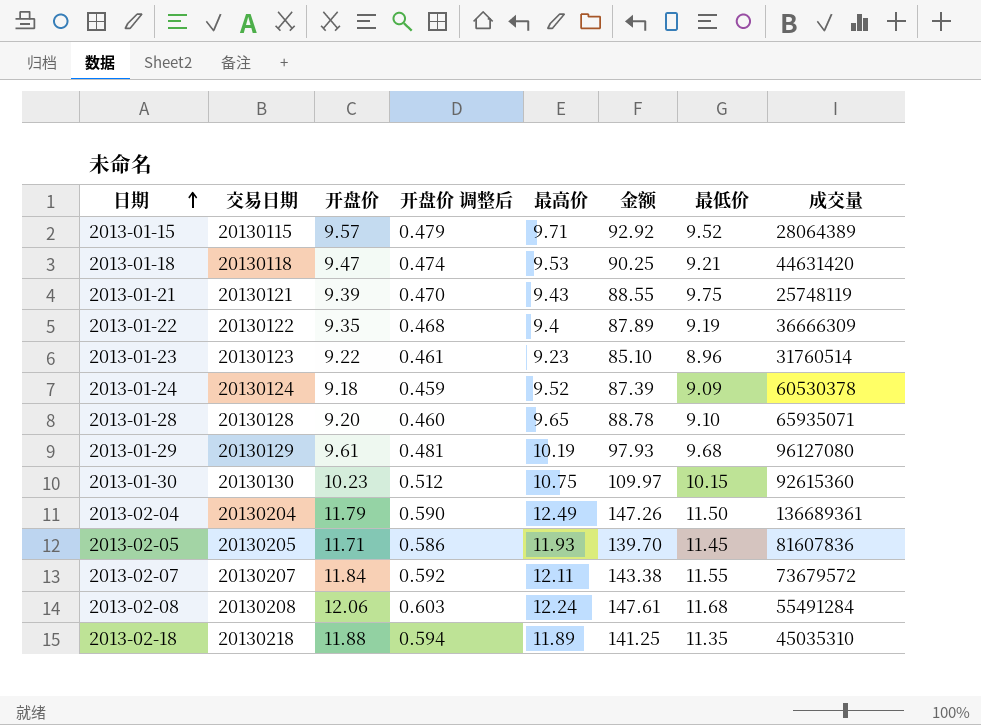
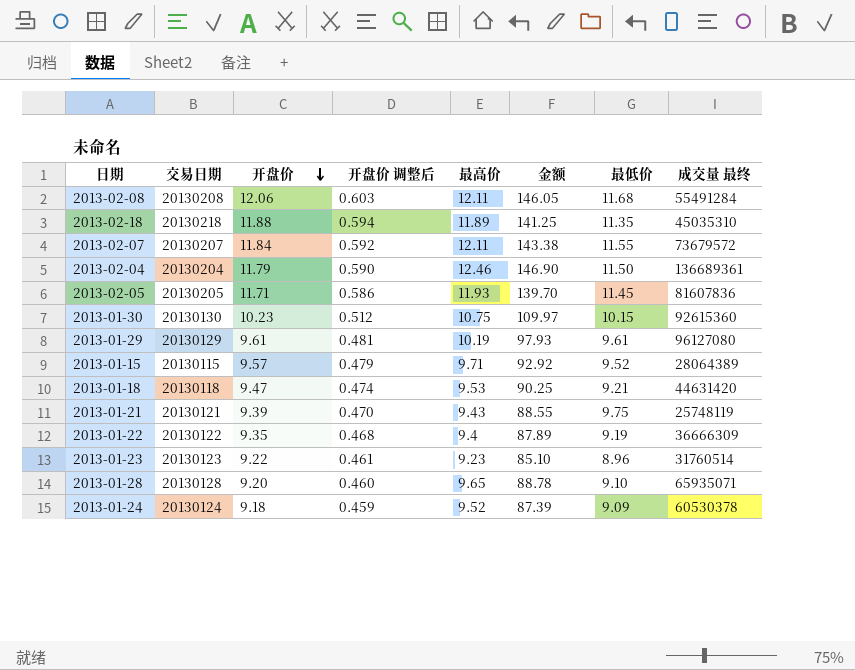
row order: 日期 ascending -> 开盘价 descending
column name: 成交量 -> 成交量 最终
2013-02-08 | 最高价: 12.24 -> 12.11
2013-02-08 | 金额: 147.61 -> 146.05
2013-02-04 | 最高价: 12.49 -> 12.46
2013-02-04 | 金额: 147.26 -> 146.90
2013-01-29 | 最低价: 9.68 -> 9.61

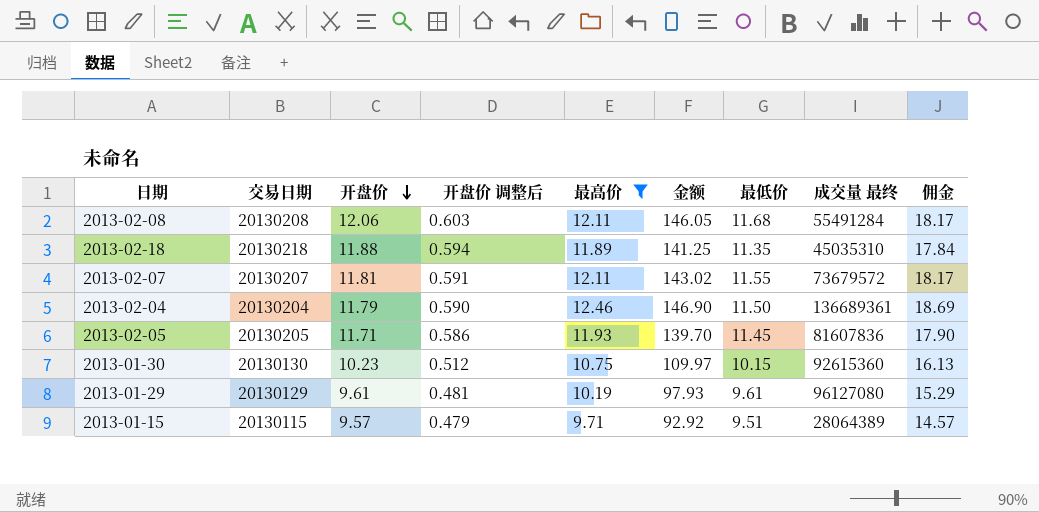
filter: none -> 最高价 >= 9.71
column 佣金 | formula: none -> [最高价] * 1.5
2013-02-07 | 开盘价: 11.84 -> 11.81
2013-02-07 | 开盘价 调整后: 0.592 -> 0.591
2013-02-07 | 金额: 143.38 -> 143.02
2013-01-15 | 最低价: 9.52 -> 9.51

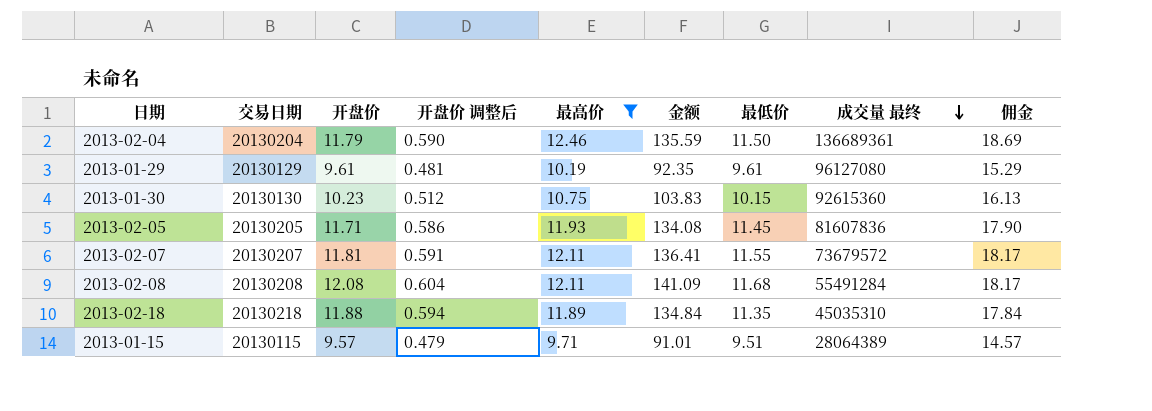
row order: 开盘价 descending -> 成交量 最终 descending
column 金额 | formula: [开盘价] * [最高价] -> [开盘价] * [最低价]
2013-02-08 | 开盘价: 12.06 -> 12.08
2013-02-08 | 开盘价 调整后: 0.603 -> 0.604

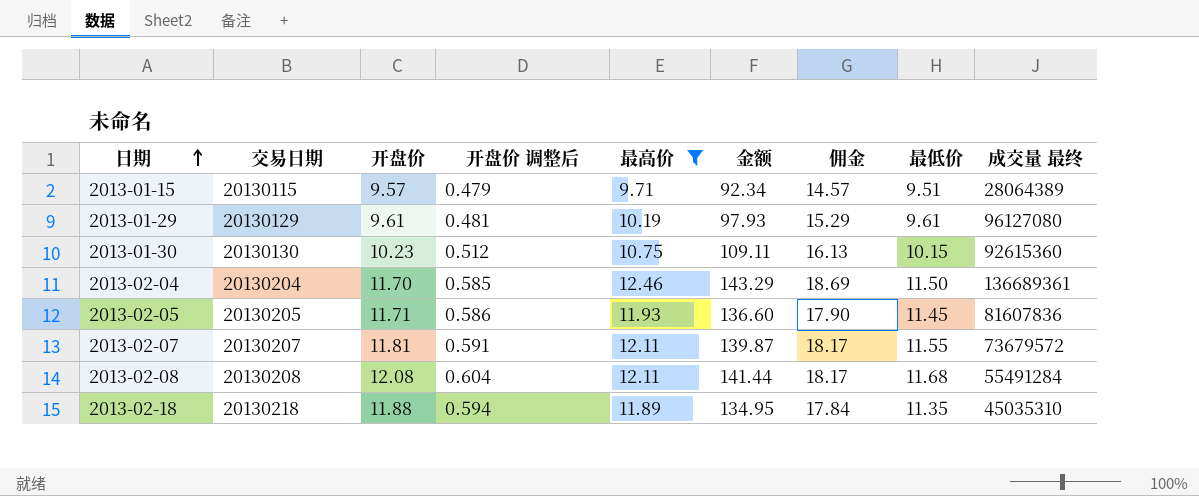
row order: 成交量 最终 descending -> 日期 ascending
column 金额 | formula: [开盘价] * [最低价] -> [最高价] * [最低价]
column 佣金 | position: 9 -> 7
2013-02-04 | 开盘价: 11.79 -> 11.70
2013-02-04 | 开盘价 调整后: 0.590 -> 0.585

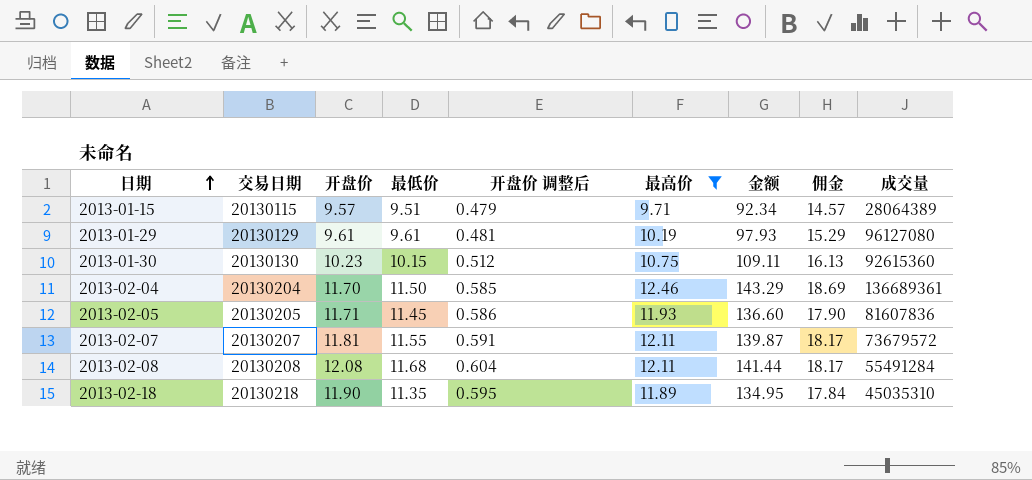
column 最低价 | position: 8 -> 4
column name: 成交量 最终 -> 成交量
2013-02-18 | 开盘价: 11.88 -> 11.90
2013-02-18 | 开盘价 调整后: 0.594 -> 0.595

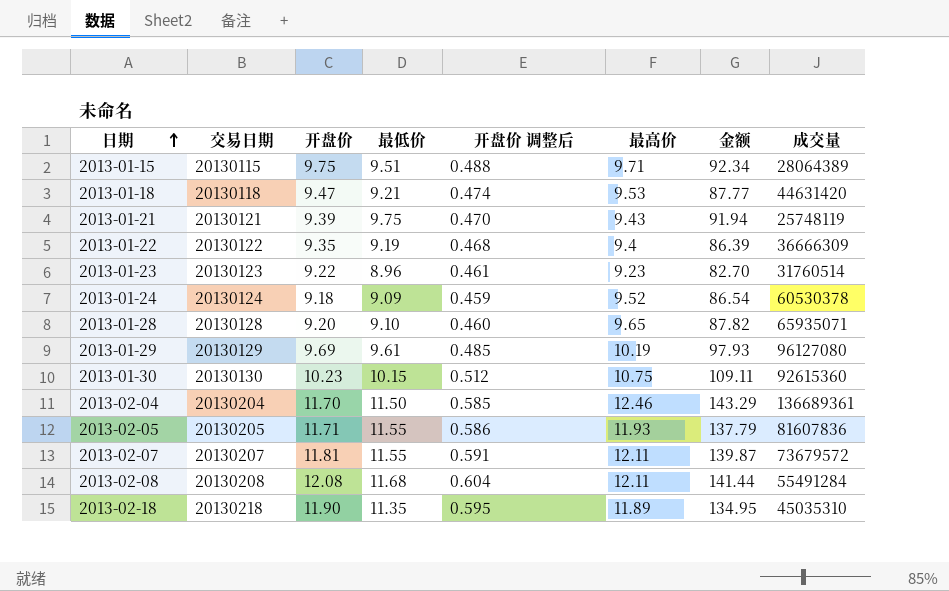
filter: 最高价 >= 9.71 -> none
column 佣金 | formula: [最高价] * 1.5 -> none
2013-01-15 | 开盘价: 9.57 -> 9.75
2013-01-15 | 开盘价 调整后: 0.479 -> 0.488
2013-01-29 | 开盘价: 9.61 -> 9.69
2013-01-29 | 开盘价 调整后: 0.481 -> 0.485
2013-02-05 | 最低价: 11.45 -> 11.55
2013-02-05 | 金额: 136.60 -> 137.79

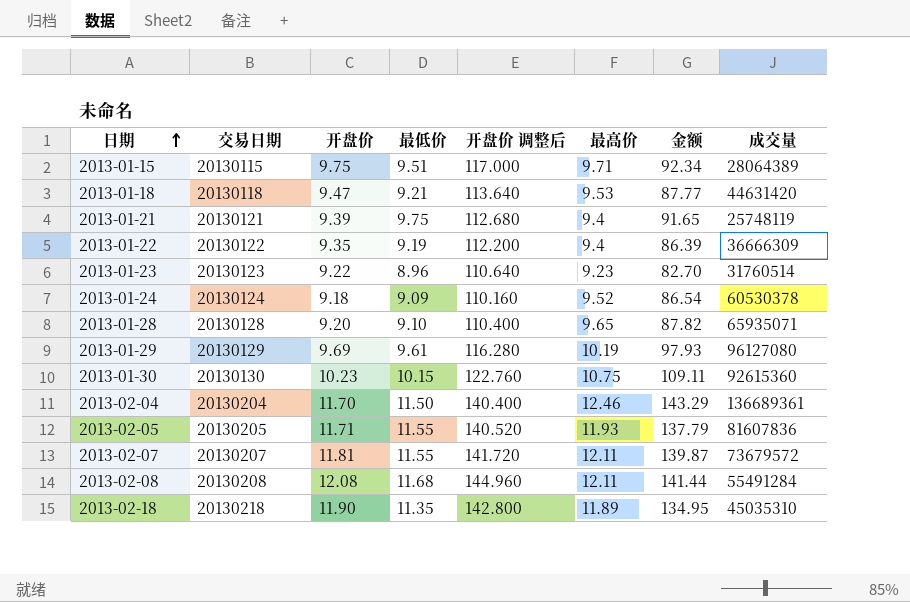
column 开盘价 调整后 | formula: [开盘价] * 0.05 -> [开盘价] * 12
2013-01-21 | 最高价: 9.43 -> 9.4
2013-01-21 | 金额: 91.94 -> 91.65

